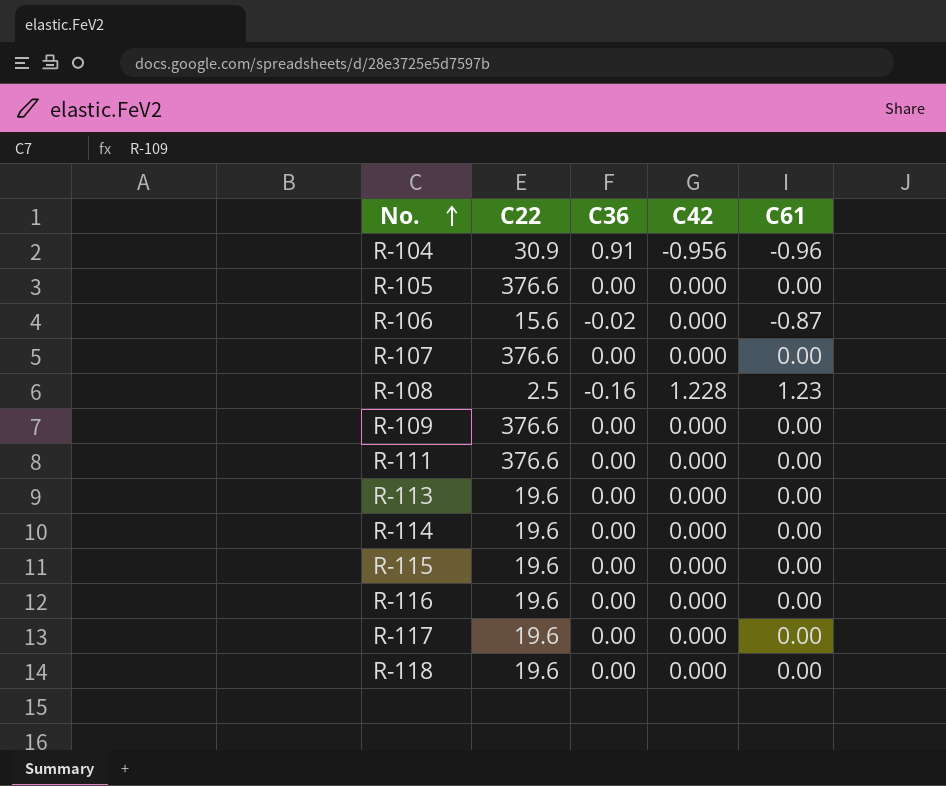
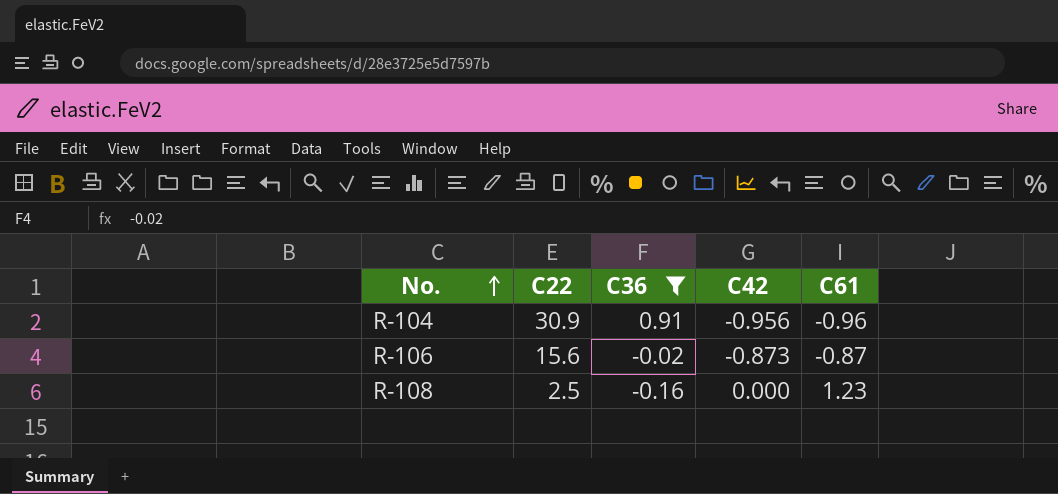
filter: none -> C36 != 0.00
R-106 | C42: 0.000 -> -0.873
R-108 | C42: 1.228 -> 0.000

